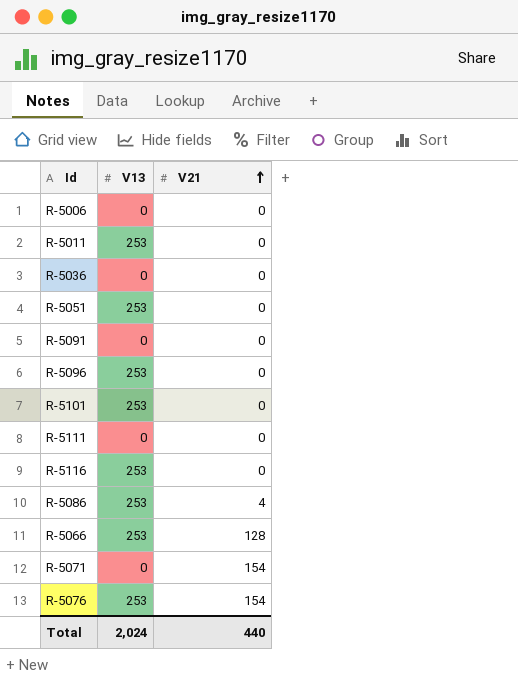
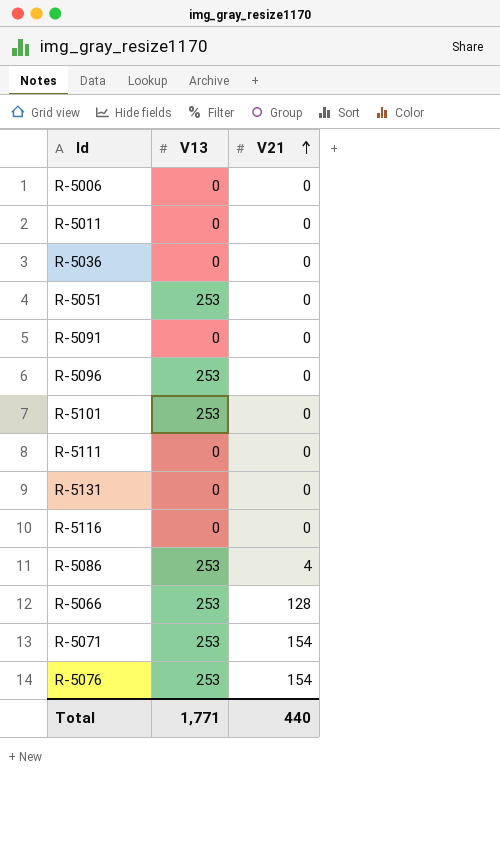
R-5011 | V13: 253 -> 0
row R-5131: none -> 0 | 0
R-5116 | V13: 253 -> 0
R-5071 | V13: 0 -> 253
Total | V13: 2,024 -> 1,771

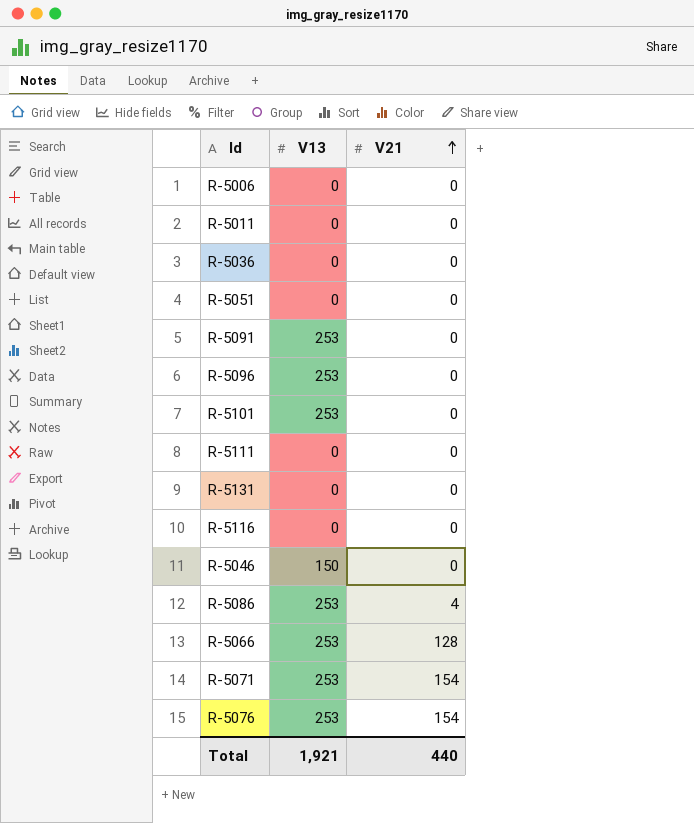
R-5051 | V13: 253 -> 0
R-5091 | V13: 0 -> 253
row R-5046: none -> 150 | 0
Total | V13: 1,771 -> 1,921

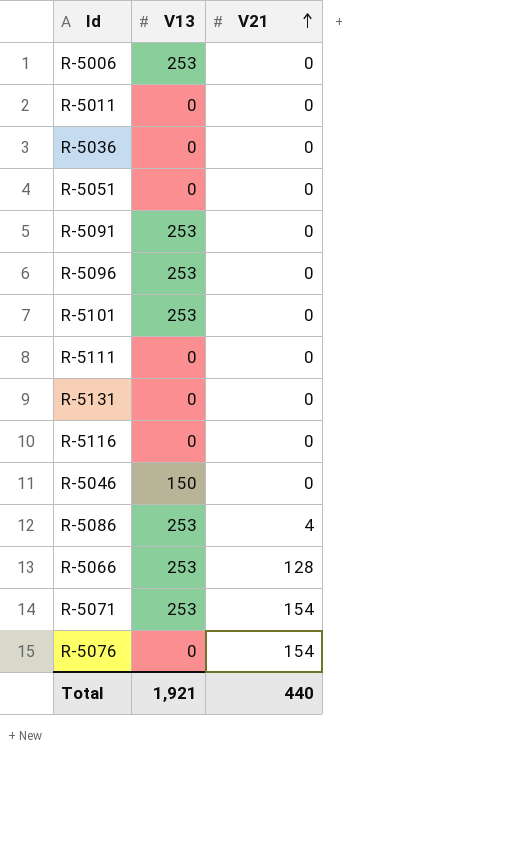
R-5006 | V13: 0 -> 253
R-5076 | V13: 253 -> 0

